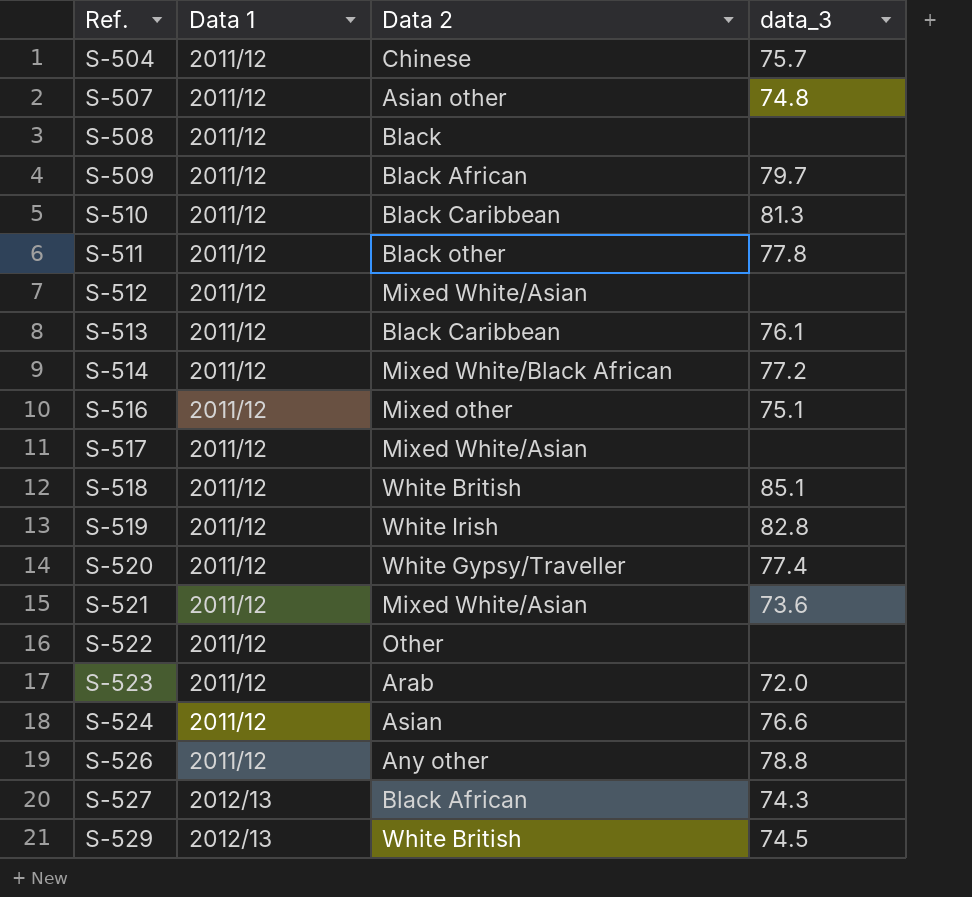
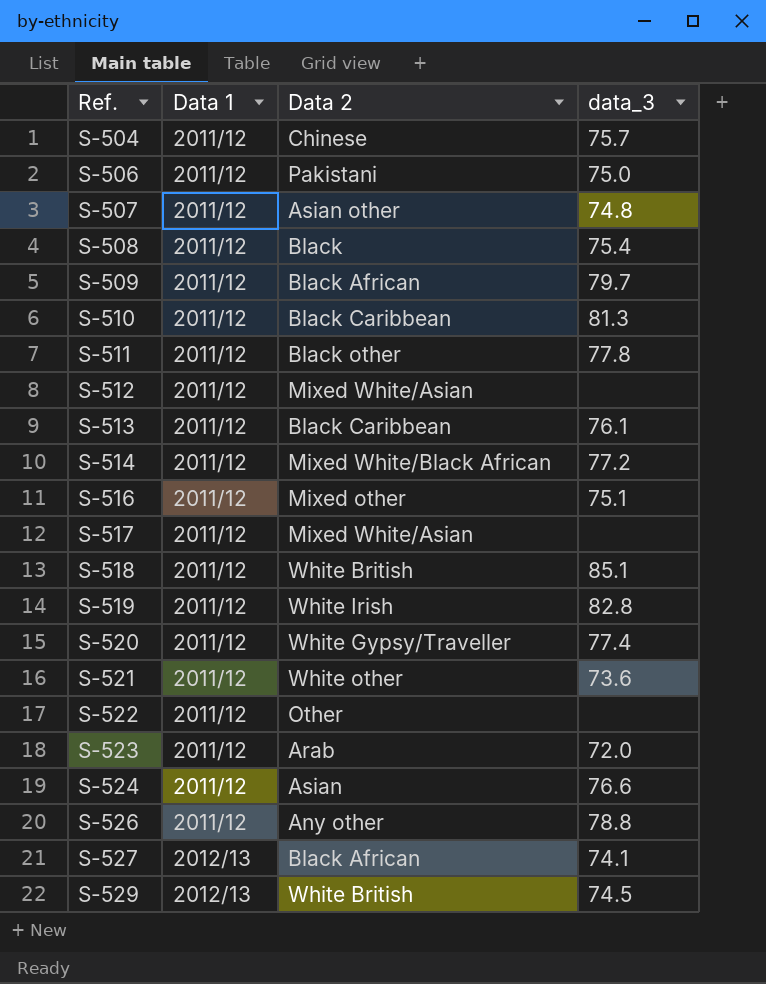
row S-506: none -> 2011/12 | Pakistani | 75.0
S-508 | data_3: none -> 75.4
S-521 | Data 2: Mixed White/Asian -> White other
S-527 | data_3: 74.3 -> 74.1

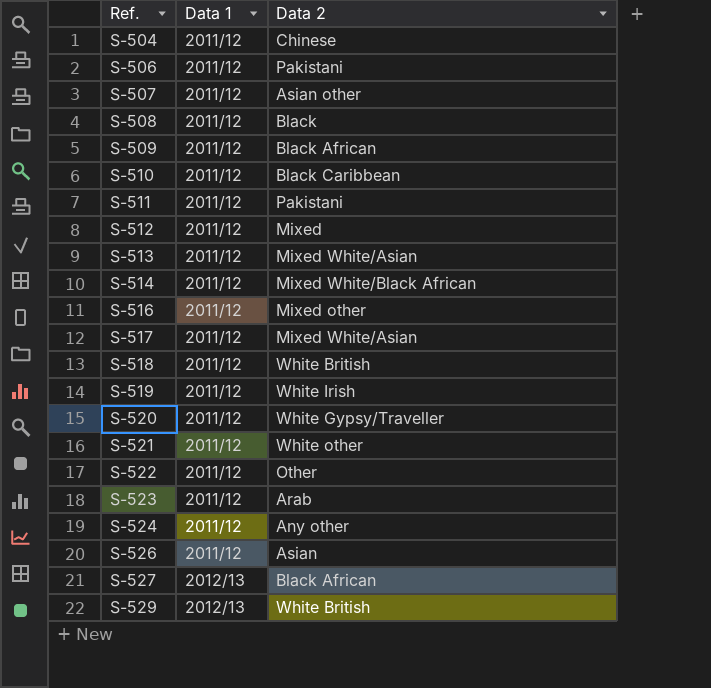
column data_3 | position: 4 -> none
S-511 | Data 2: Black other -> Pakistani
S-512 | Data 2: Mixed White/Asian -> Mixed
S-513 | Data 2: Black Caribbean -> Mixed White/Asian
S-524 | Data 2: Asian -> Any other
S-526 | Data 2: Any other -> Asian

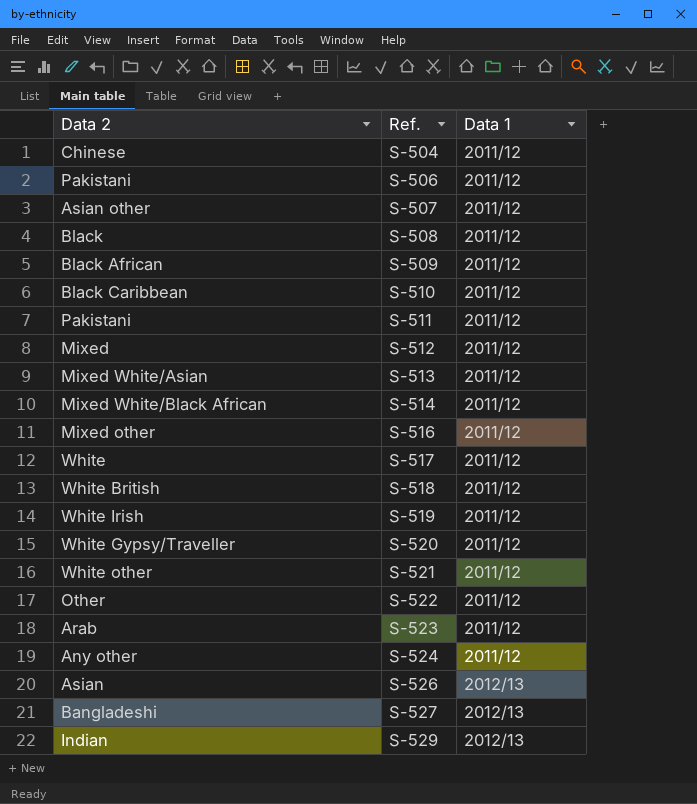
column Data 2 | position: 3 -> 1
S-517 | Data 2: Mixed White/Asian -> White
S-526 | Data 1: 2011/12 -> 2012/13
S-527 | Data 2: Black African -> Bangladeshi
S-529 | Data 2: White British -> Indian

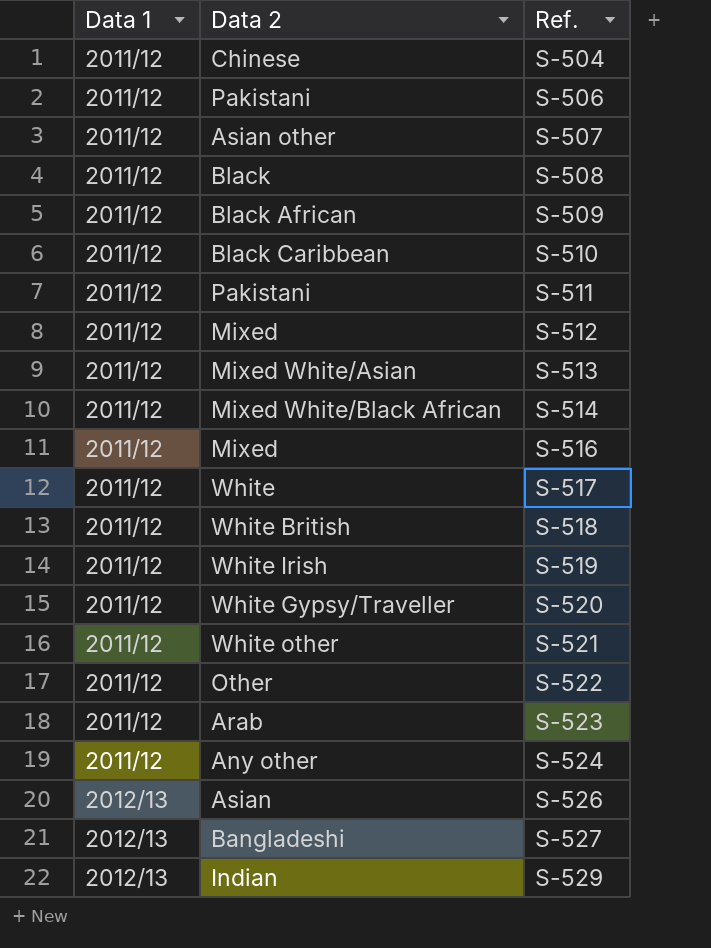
column Data 1 | position: 3 -> 1
S-516 | Data 2: Mixed other -> Mixed

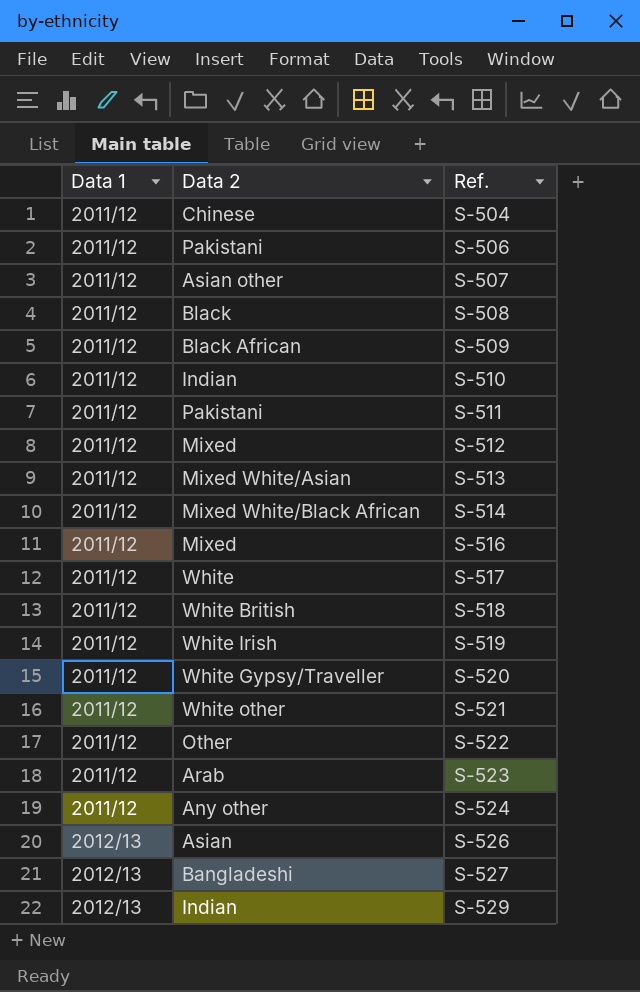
S-510 | Data 2: Black Caribbean -> Indian

